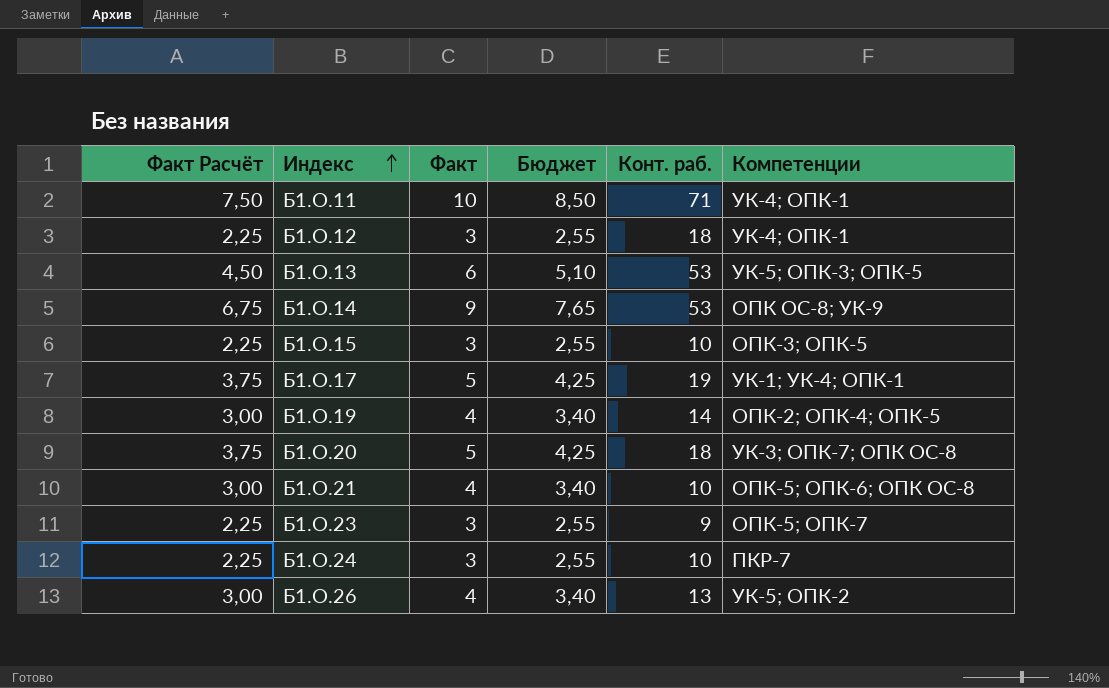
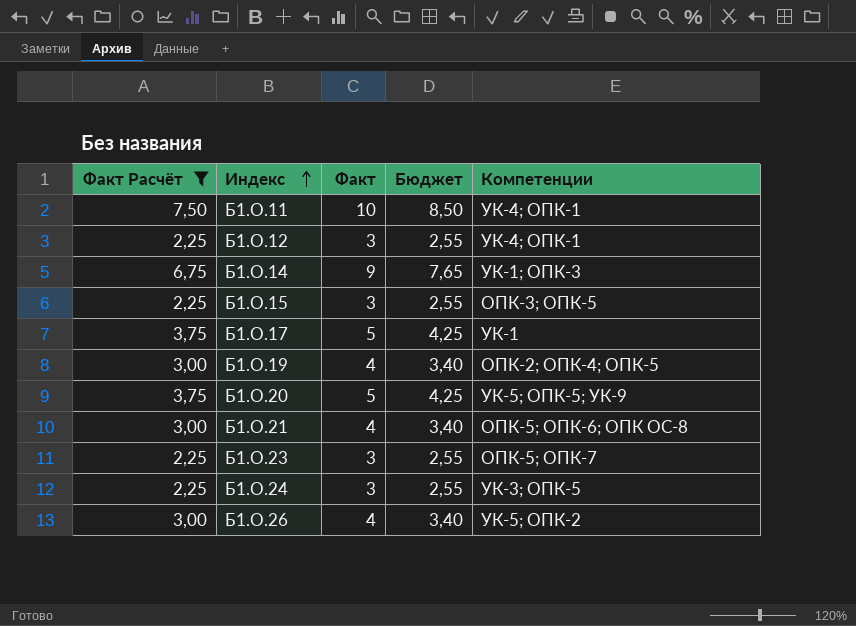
filter: none -> Факт Расчёт != 4,50
column Конт. раб. | position: 5 -> none
Б1.О.14 | Компетенции: ОПК ОС-8; УК-9 -> УК-1; ОПК-3
Б1.О.17 | Компетенции: УК-1; УК-4; ОПК-1 -> УК-1
Б1.О.20 | Компетенции: УК-3; ОПК-7; ОПК ОС-8 -> УК-5; ОПК-5; УК-9
Б1.О.24 | Компетенции: ПКР-7 -> УК-3; ОПК-5

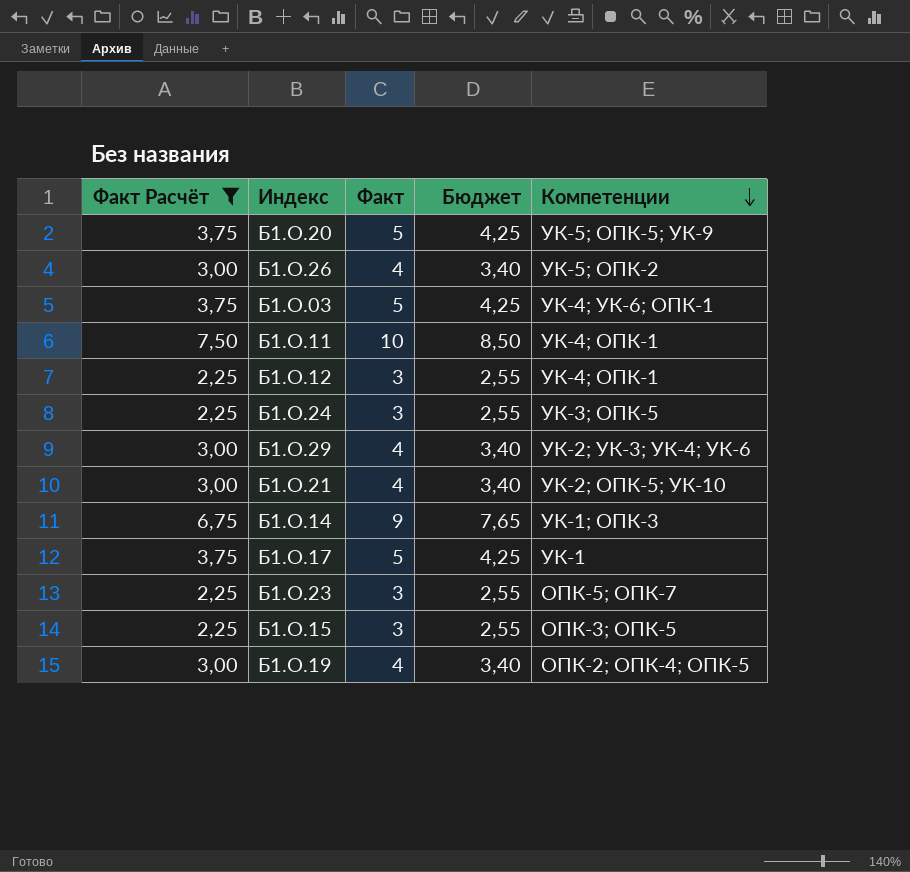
row order: Индекс ascending -> Компетенции descending
row Б1.О.03: none -> 3,75 | 5 | 4,25 | УК-4; УК-6; ОПК-1
row Б1.О.29: none -> 3,00 | 4 | 3,40 | УК-2; УК-3; УК-4; УК-6
Б1.О.21 | Компетенции: ОПК-5; ОПК-6; ОПК ОС-8 -> УК-2; ОПК-5; УК-10

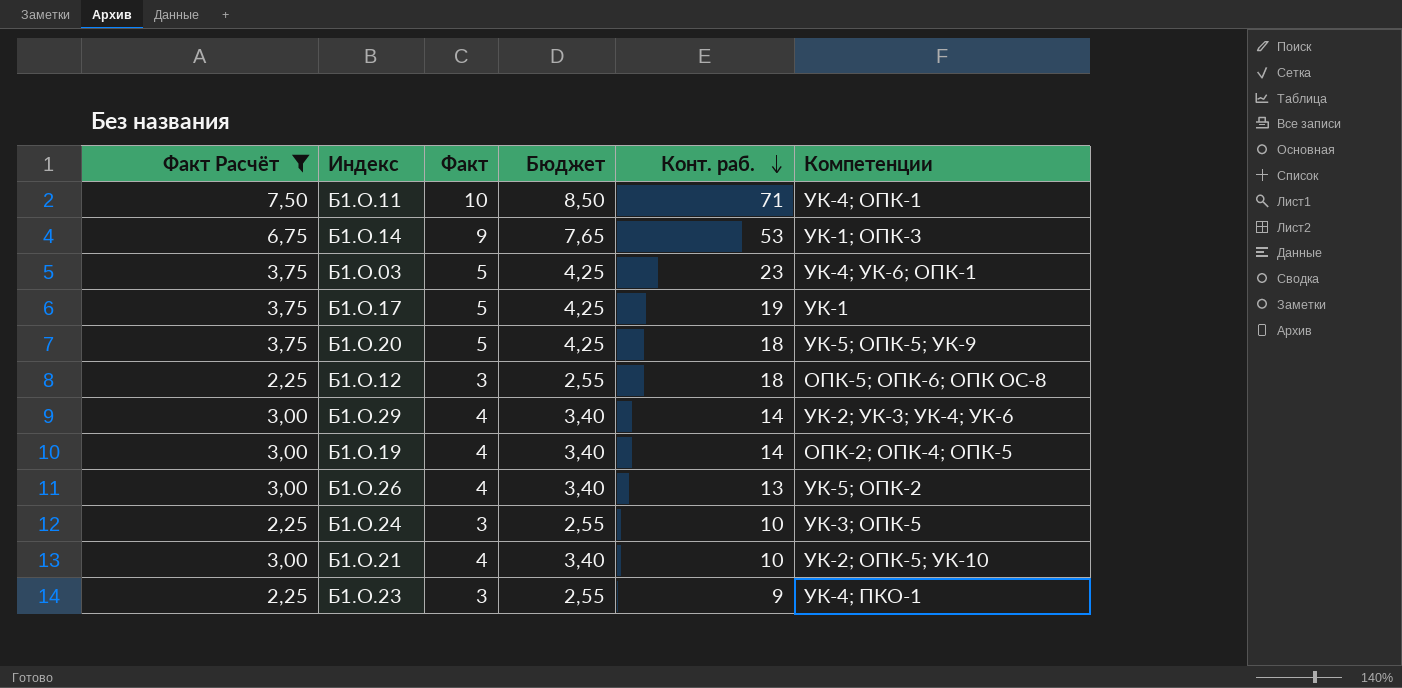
row order: Компетенции descending -> Конт. раб. descending
column Конт. раб. | position: none -> 5
row Б1.О.15: 2,25 | 3 | 2,55 | ОПК-3; ОПК-5 -> none
Б1.О.12 | Компетенции: УК-4; ОПК-1 -> ОПК-5; ОПК-6; ОПК ОС-8
Б1.О.23 | Компетенции: ОПК-5; ОПК-7 -> УК-4; ПКО-1

